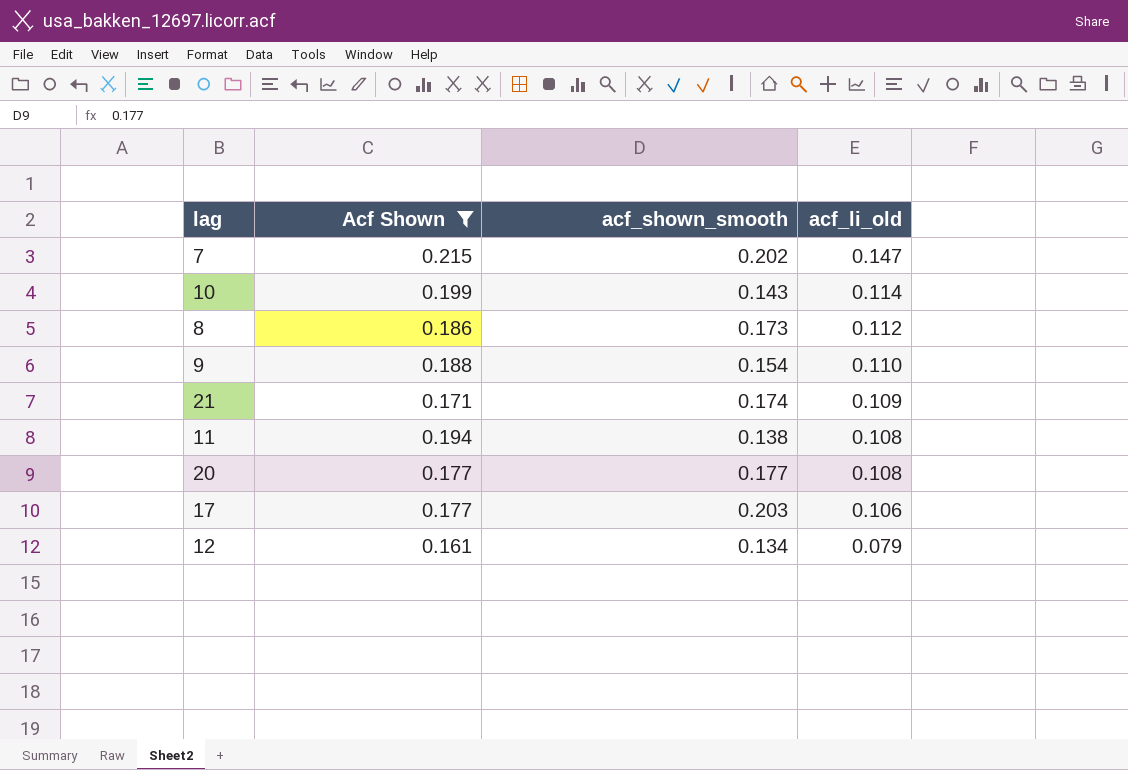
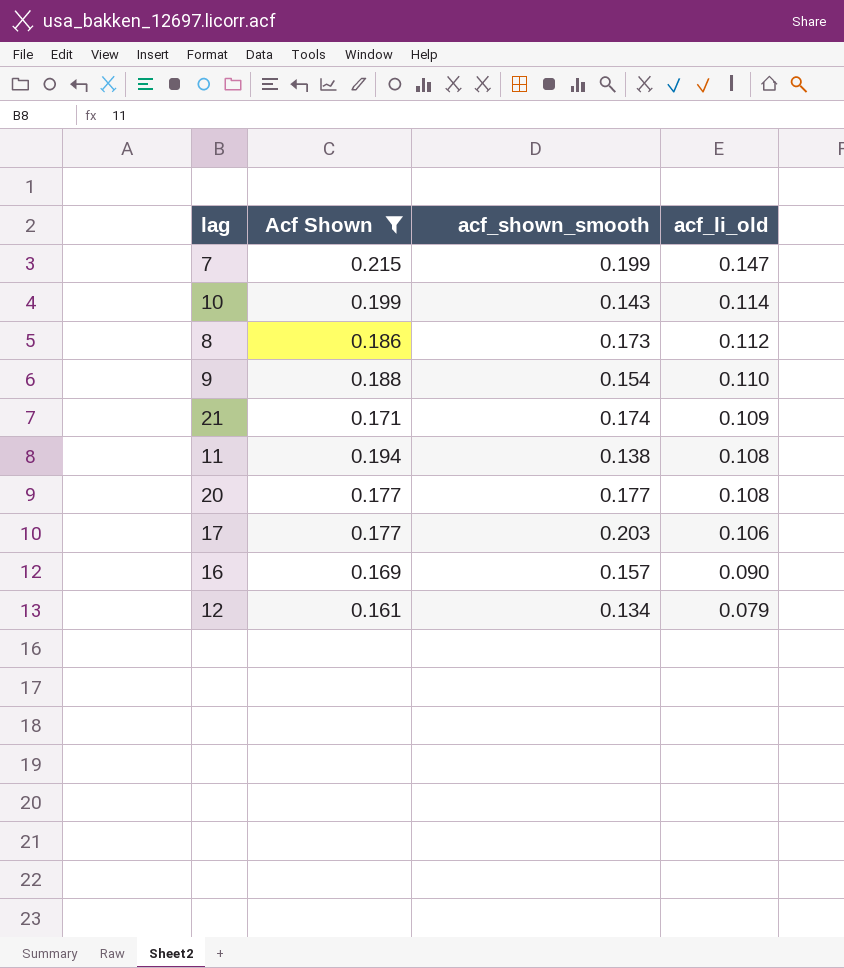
7 | acf_shown_smooth: 0.202 -> 0.199
row 16: none -> 0.169 | 0.157 | 0.090

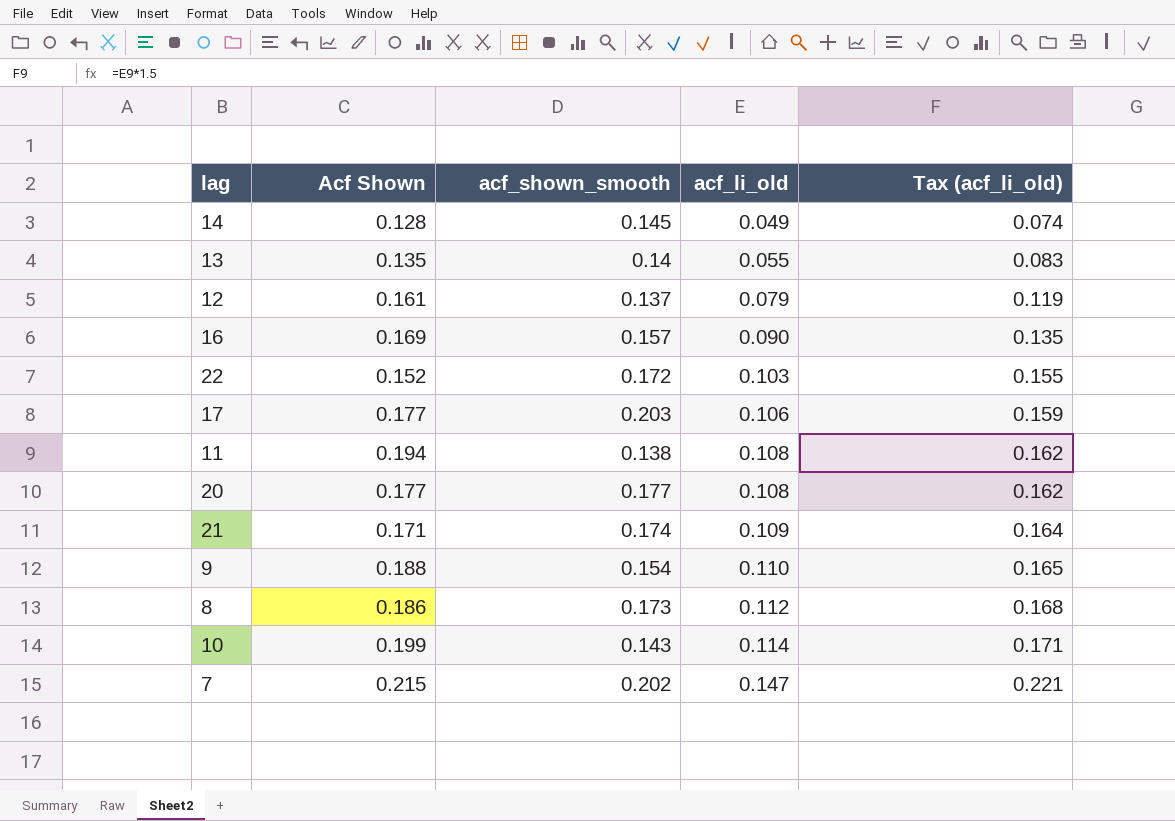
filter: Acf Shown >= 0.161 -> none
row order: acf_li_old descending -> acf_li_old ascending
column Tax (acf_li_old) | formula: none -> [acf_li_old] * 1.5
12 | acf_shown_smooth: 0.134 -> 0.137
7 | acf_shown_smooth: 0.199 -> 0.202

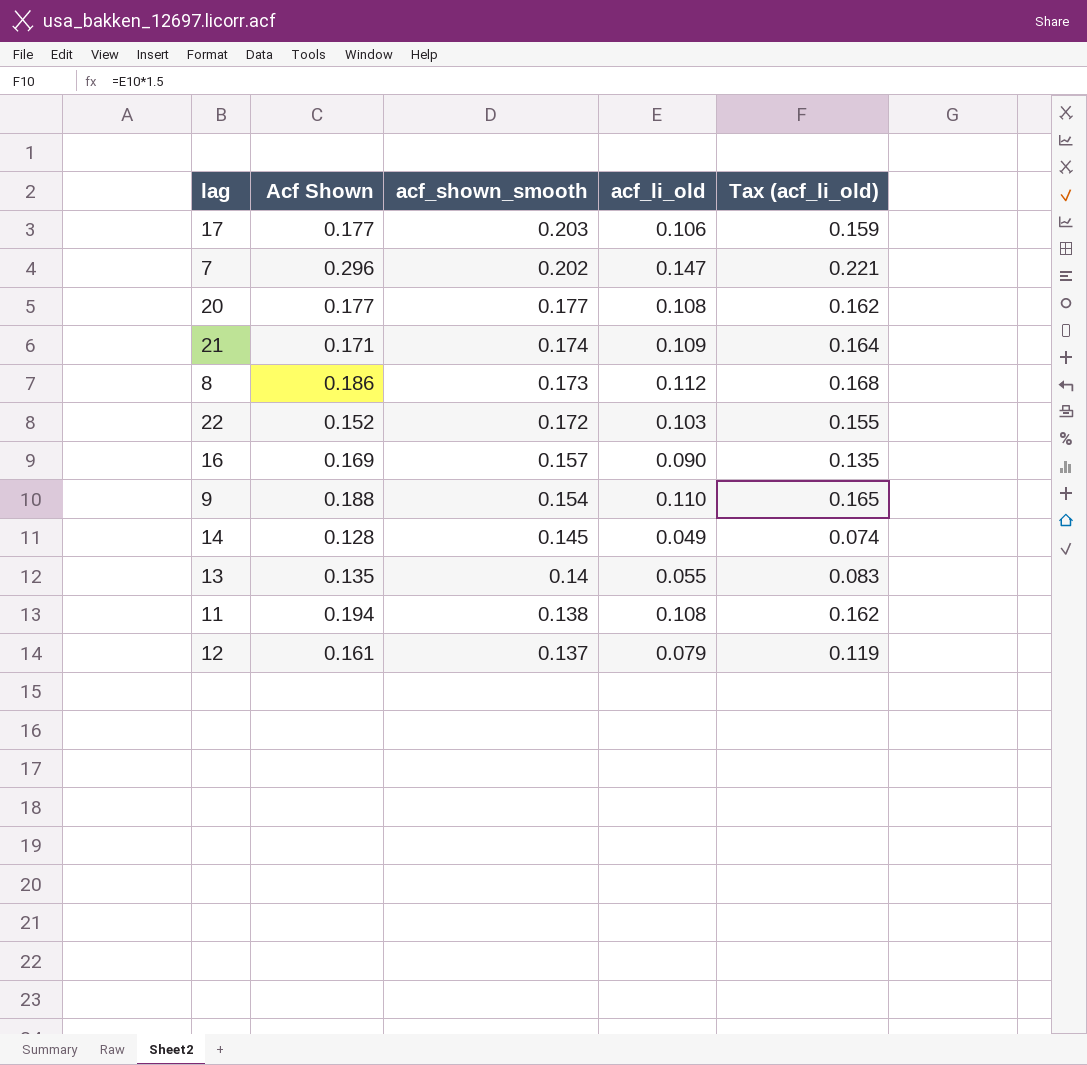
row order: acf_li_old ascending -> acf_shown_smooth descending
row 10: 0.199 | 0.143 | 0.114 | 0.171 -> none
7 | Acf Shown: 0.215 -> 0.296

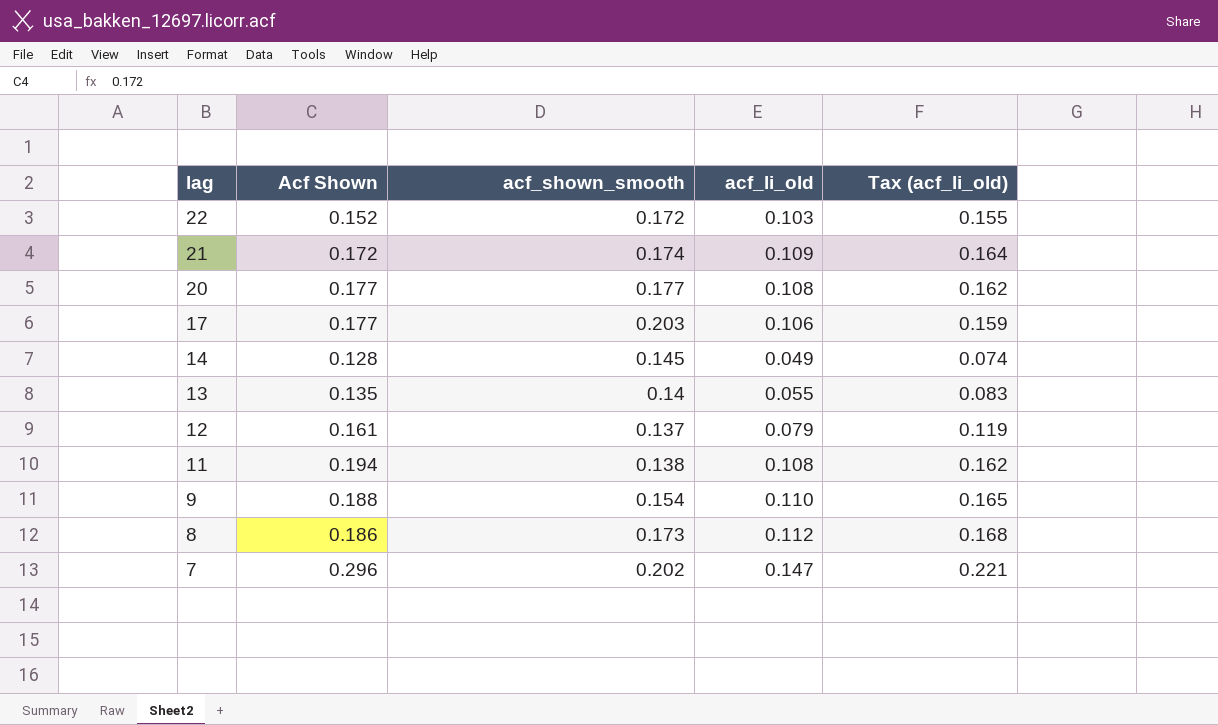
row order: acf_shown_smooth descending -> lag descending
row 16: 0.169 | 0.157 | 0.090 | 0.135 -> none
21 | Acf Shown: 0.171 -> 0.172

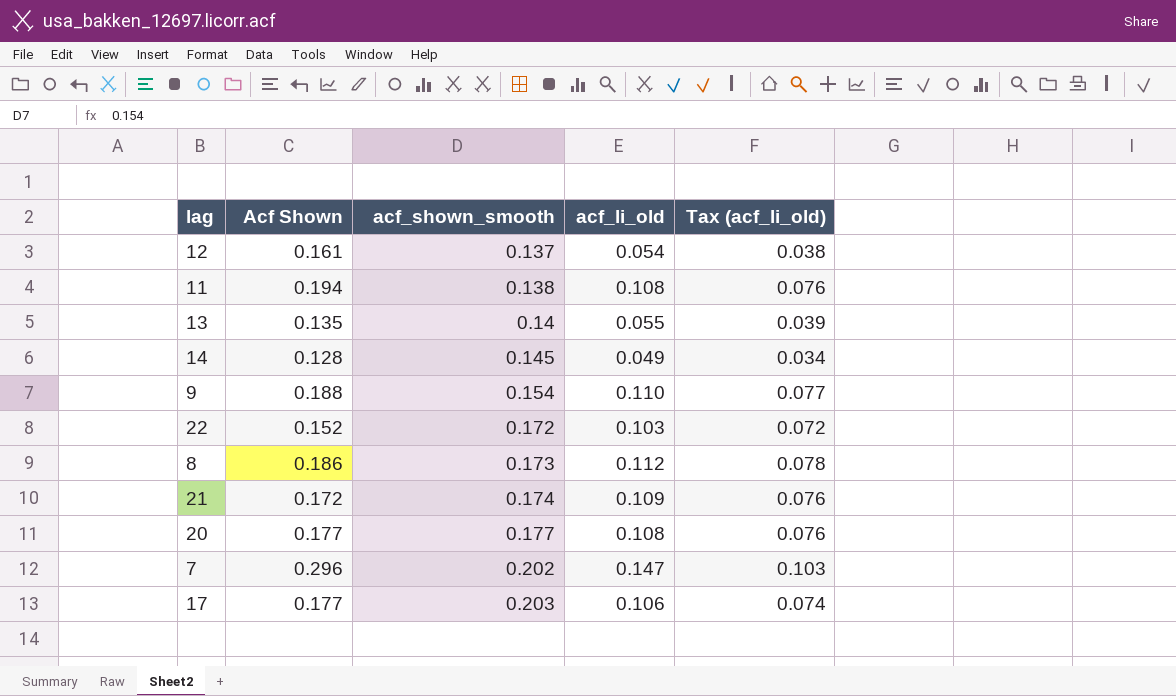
row order: lag descending -> acf_shown_smooth ascending
column Tax (acf_li_old) | formula: [acf_li_old] * 1.5 -> [acf_li_old] * 0.7
12 | acf_li_old: 0.079 -> 0.054

